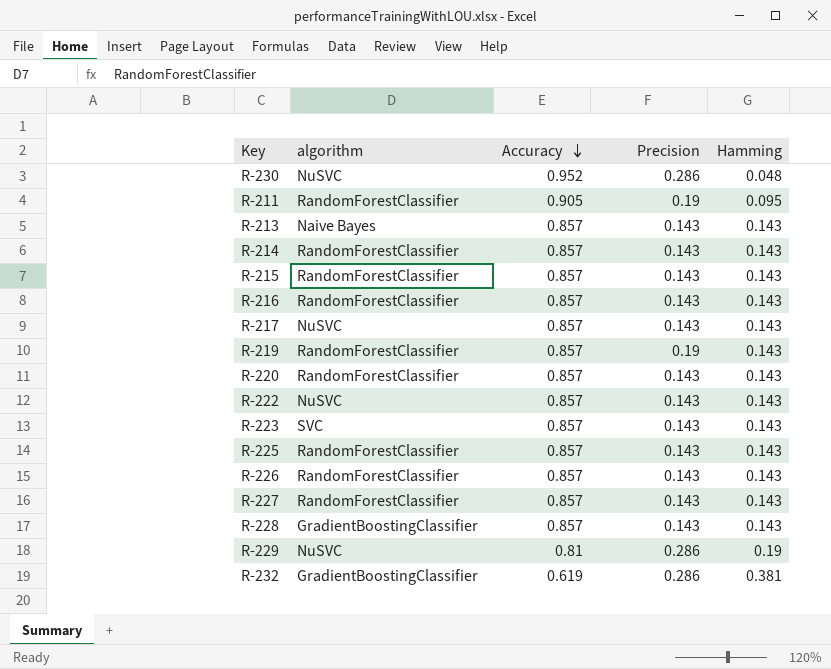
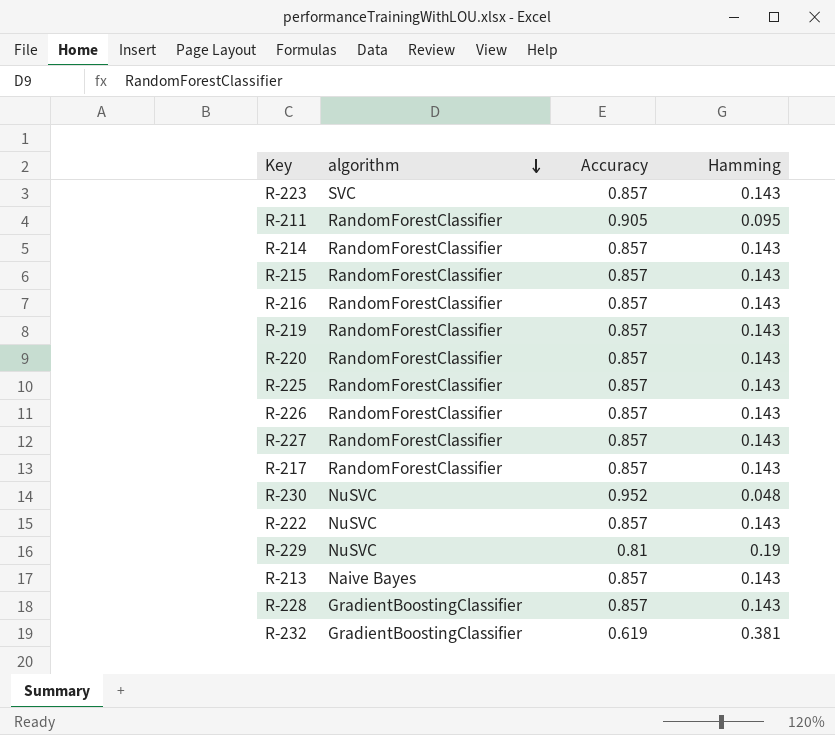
row order: Accuracy descending -> algorithm descending
column Precision | position: 4 -> none
R-217 | algorithm: NuSVC -> RandomForestClassifier

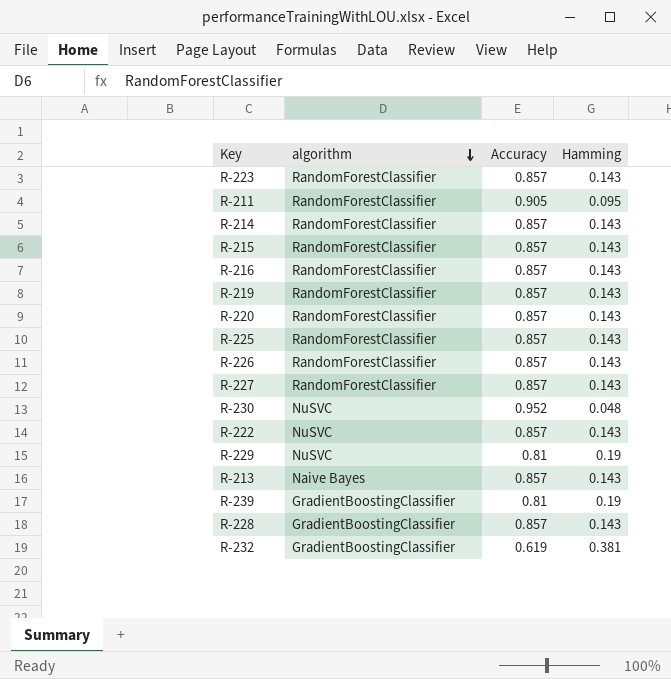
row R-217: RandomForestClassifier | 0.857 | 0.143 -> none
R-223 | algorithm: SVC -> RandomForestClassifier
row R-239: none -> GradientBoostingClassifier | 0.81 | 0.19

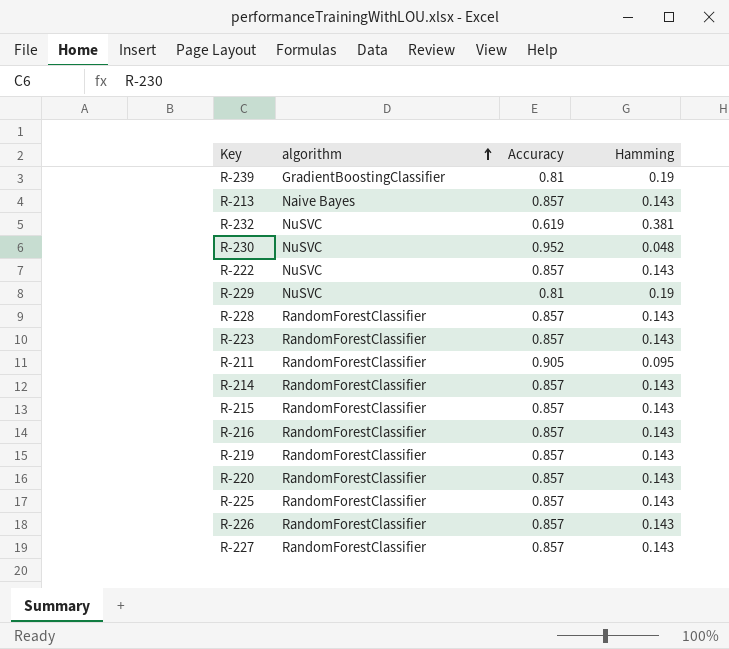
row order: algorithm descending -> algorithm ascending
R-232 | algorithm: GradientBoostingClassifier -> NuSVC
R-228 | algorithm: GradientBoostingClassifier -> RandomForestClassifier

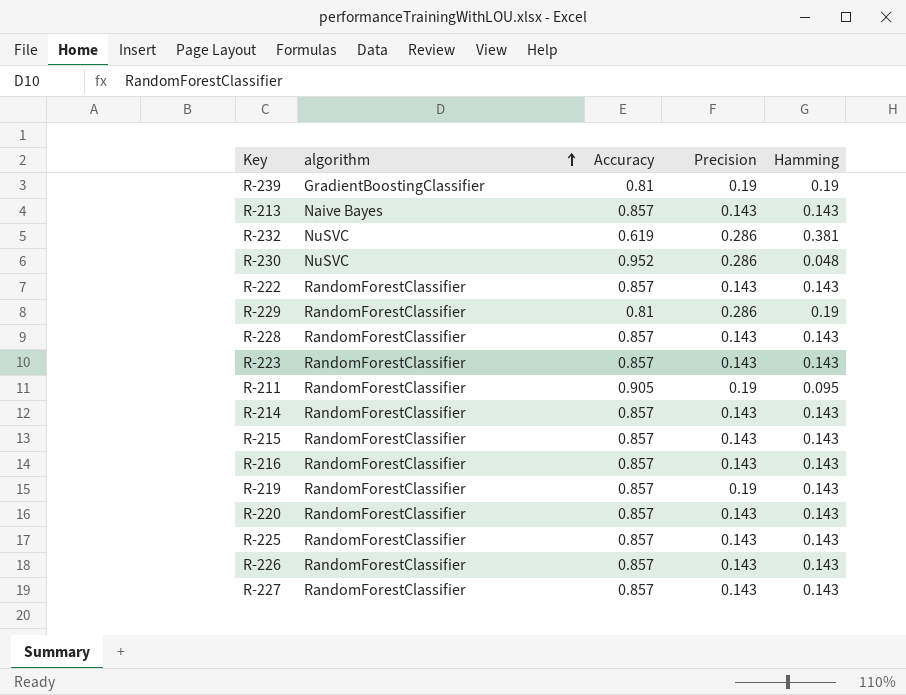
column Precision | position: none -> 4
R-222 | algorithm: NuSVC -> RandomForestClassifier
R-229 | algorithm: NuSVC -> RandomForestClassifier

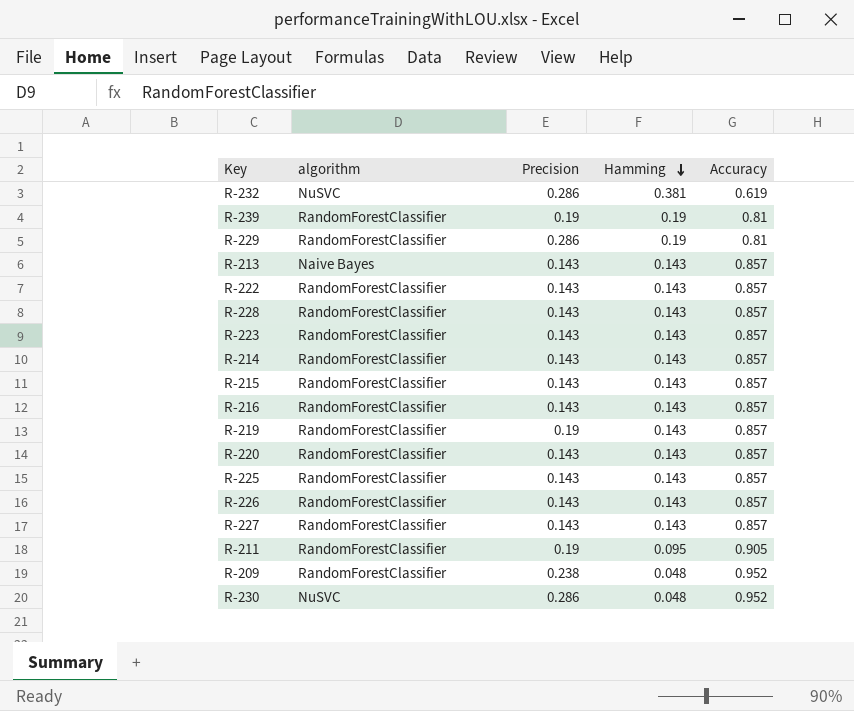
row order: algorithm ascending -> Hamming descending
column Accuracy | position: 3 -> 5
R-239 | algorithm: GradientBoostingClassifier -> RandomForestClassifier
row R-209: none -> RandomForestClassifier | 0.238 | 0.048 | 0.952

